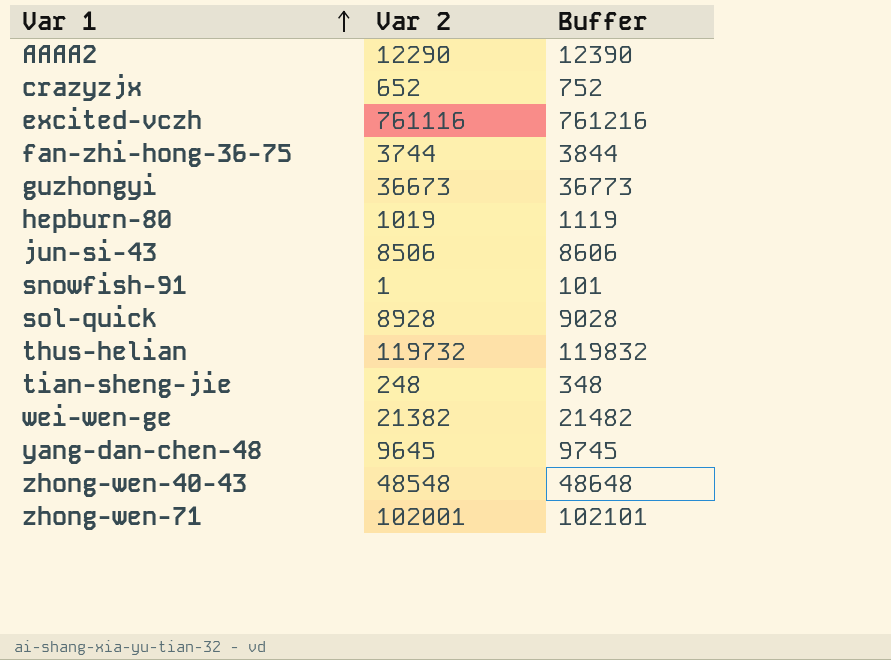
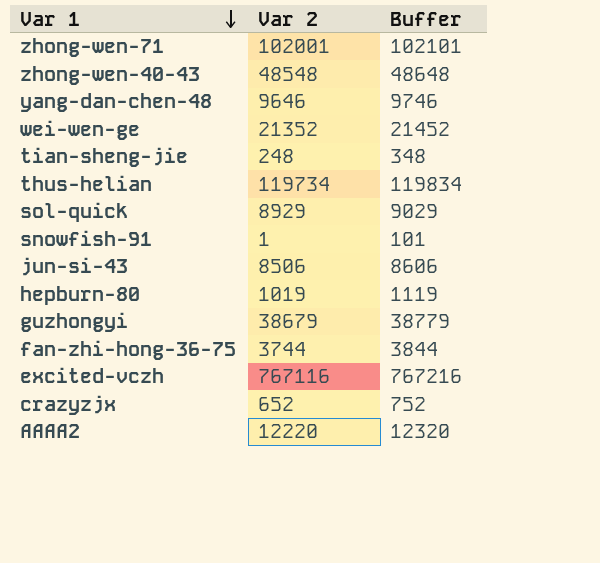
row order: Var 1 ascending -> Var 1 descending
yang-dan-chen-48 | Var 2: 9645 -> 9646
yang-dan-chen-48 | Buffer: 9745 -> 9746
wei-wen-ge | Var 2: 21382 -> 21352
wei-wen-ge | Buffer: 21482 -> 21452
thus-helian | Var 2: 119732 -> 119734
thus-helian | Buffer: 119832 -> 119834
sol-quick | Var 2: 8928 -> 8929
sol-quick | Buffer: 9028 -> 9029
guzhongyi | Var 2: 36673 -> 38679
guzhongyi | Buffer: 36773 -> 38779
excited-vczh | Var 2: 761116 -> 767116
excited-vczh | Buffer: 761216 -> 767216
AAAA2 | Var 2: 12290 -> 12220
AAAA2 | Buffer: 12390 -> 12320

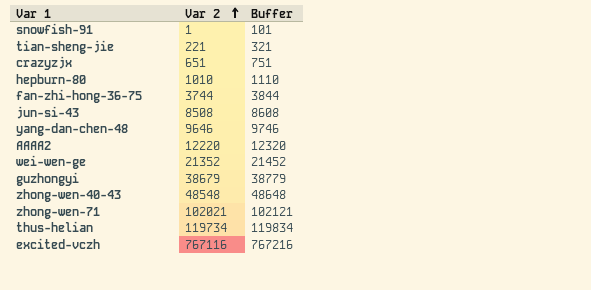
row order: Var 1 descending -> Var 2 ascending
row sol-quick: 8929 | 9029 -> none
tian-sheng-jie | Var 2: 248 -> 221
tian-sheng-jie | Buffer: 348 -> 321
crazyzjx | Var 2: 652 -> 651
crazyzjx | Buffer: 752 -> 751
hepburn-80 | Var 2: 1019 -> 1010
hepburn-80 | Buffer: 1119 -> 1110
jun-si-43 | Var 2: 8506 -> 8508
jun-si-43 | Buffer: 8606 -> 8608
zhong-wen-71 | Var 2: 102001 -> 102021
zhong-wen-71 | Buffer: 102101 -> 102121

